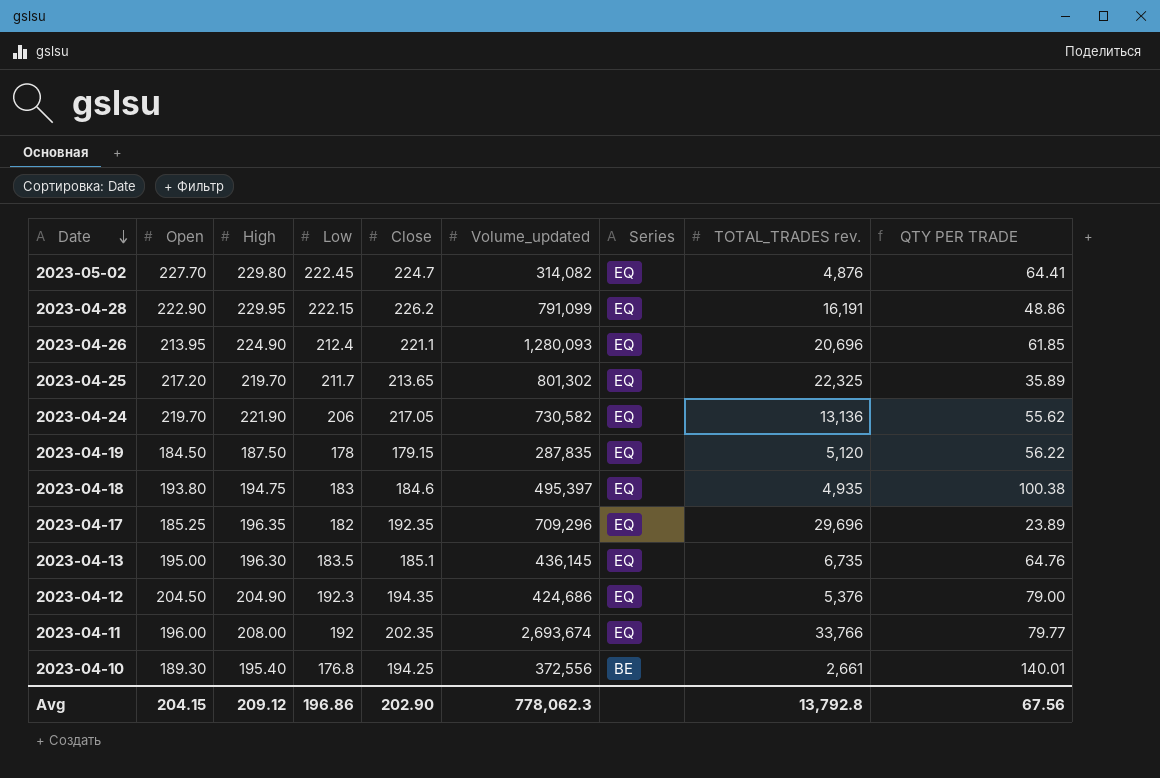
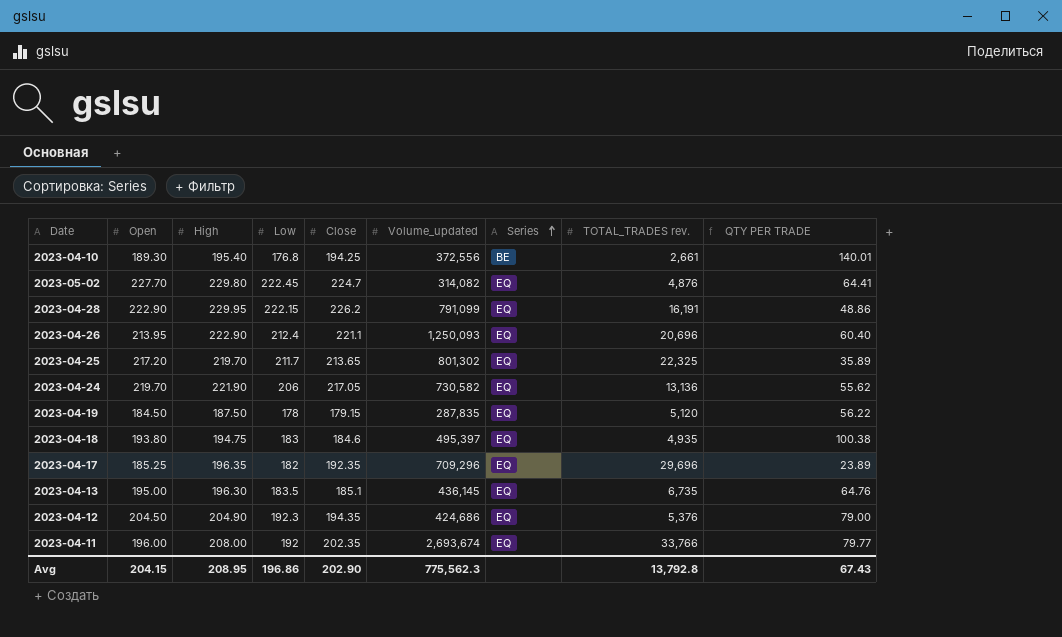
row order: Date descending -> Series ascending
2023-04-26 | High: 224.90 -> 222.90
2023-04-26 | Volume_updated: 1,280,093 -> 1,250,093
2023-04-26 | QTY PER TRADE: 61.85 -> 60.40
Avg | High: 209.12 -> 208.95
Avg | Volume_updated: 778,062.3 -> 775,562.3
Avg | QTY PER TRADE: 67.56 -> 67.43

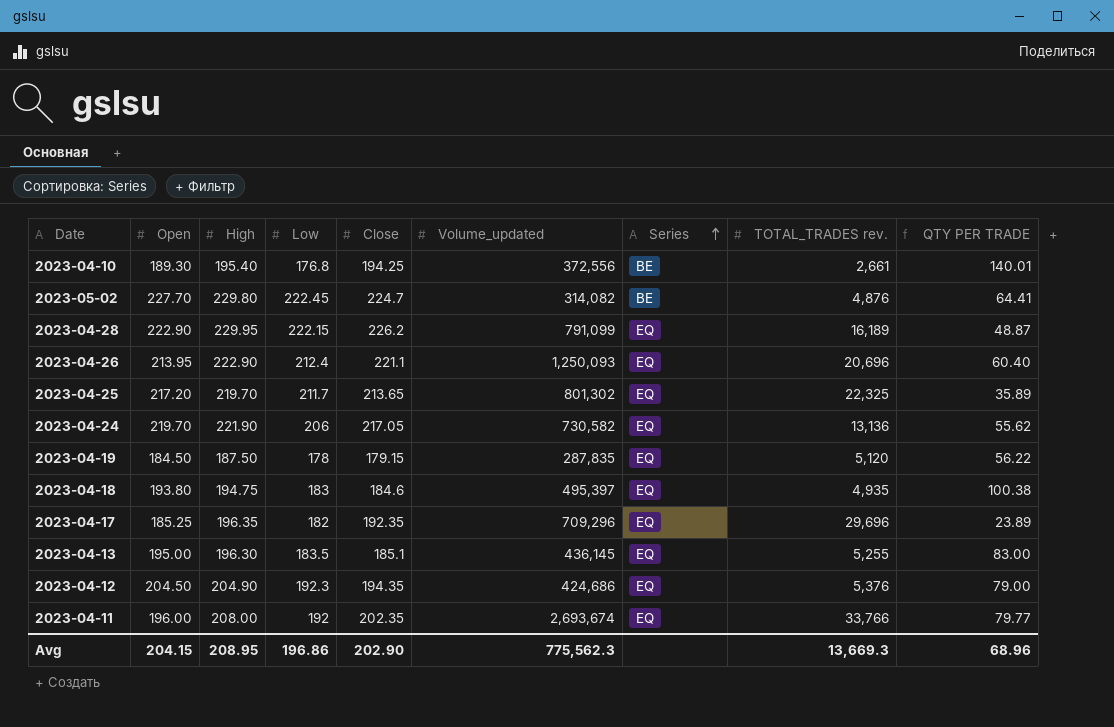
2023-05-02 | Series: EQ -> BE
2023-04-28 | TOTAL_TRADES rev.: 16,191 -> 16,189
2023-04-28 | QTY PER TRADE: 48.86 -> 48.87
2023-04-13 | TOTAL_TRADES rev.: 6,735 -> 5,255
2023-04-13 | QTY PER TRADE: 64.76 -> 83.00
Avg | TOTAL_TRADES rev.: 13,792.8 -> 13,669.3
Avg | QTY PER TRADE: 67.43 -> 68.96

